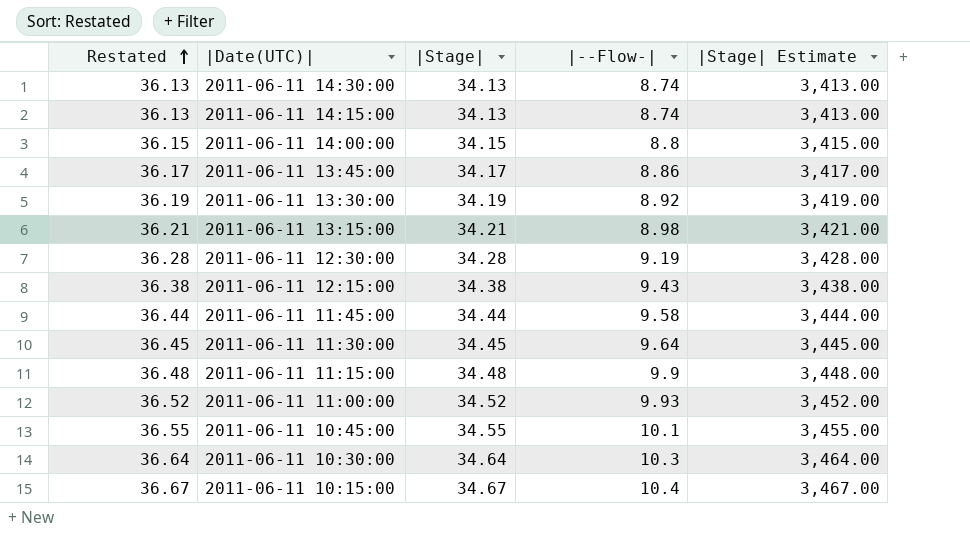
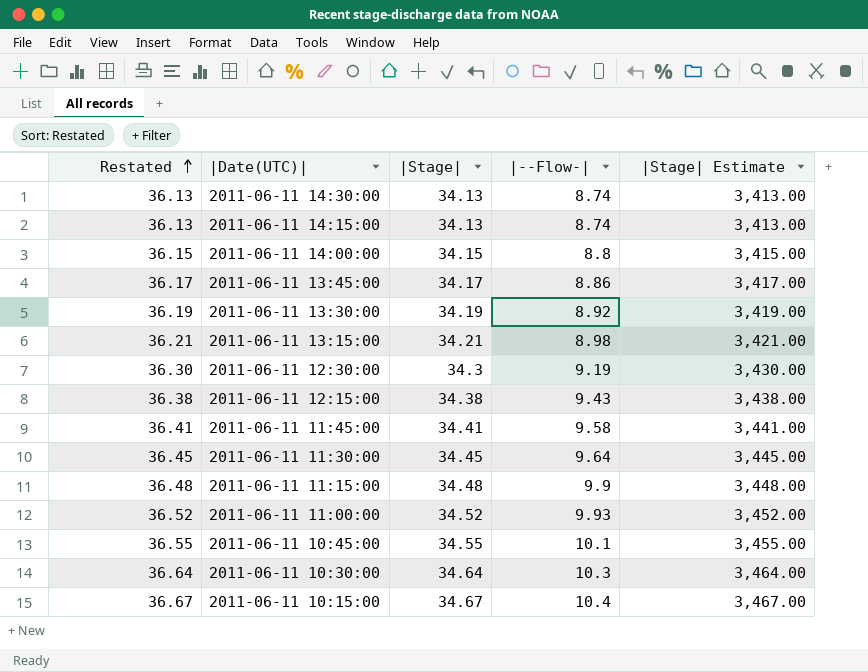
2011-06-11 12:30:00 | Restated: 36.28 -> 36.30
2011-06-11 12:30:00 | |Stage|: 34.28 -> 34.3
2011-06-11 12:30:00 | |Stage| Estimate: 3,428.00 -> 3,430.00
2011-06-11 11:45:00 | Restated: 36.44 -> 36.41
2011-06-11 11:45:00 | |Stage|: 34.44 -> 34.41
2011-06-11 11:45:00 | |Stage| Estimate: 3,444.00 -> 3,441.00

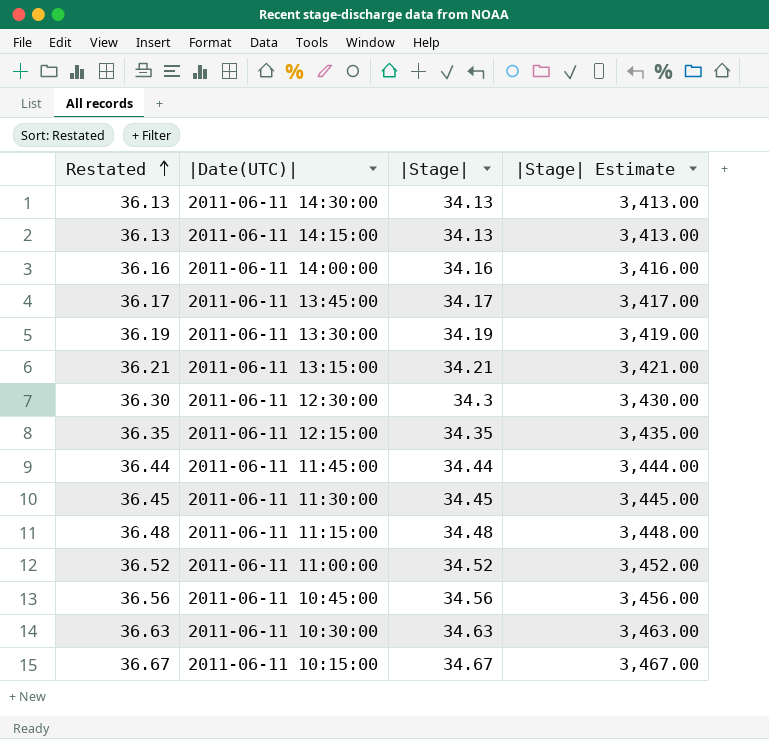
column |--Flow-| | position: 4 -> none
2011-06-11 14:00:00 | Restated: 36.15 -> 36.16
2011-06-11 14:00:00 | |Stage|: 34.15 -> 34.16
2011-06-11 14:00:00 | |Stage| Estimate: 3,415.00 -> 3,416.00
2011-06-11 12:15:00 | Restated: 36.38 -> 36.35
2011-06-11 12:15:00 | |Stage|: 34.38 -> 34.35
2011-06-11 12:15:00 | |Stage| Estimate: 3,438.00 -> 3,435.00
2011-06-11 11:45:00 | Restated: 36.41 -> 36.44
2011-06-11 11:45:00 | |Stage|: 34.41 -> 34.44
2011-06-11 11:45:00 | |Stage| Estimate: 3,441.00 -> 3,444.00
2011-06-11 10:45:00 | Restated: 36.55 -> 36.56
2011-06-11 10:45:00 | |Stage|: 34.55 -> 34.56
2011-06-11 10:45:00 | |Stage| Estimate: 3,455.00 -> 3,456.00
2011-06-11 10:30:00 | Restated: 36.64 -> 36.63
2011-06-11 10:30:00 | |Stage|: 34.64 -> 34.63
2011-06-11 10:30:00 | |Stage| Estimate: 3,464.00 -> 3,463.00

